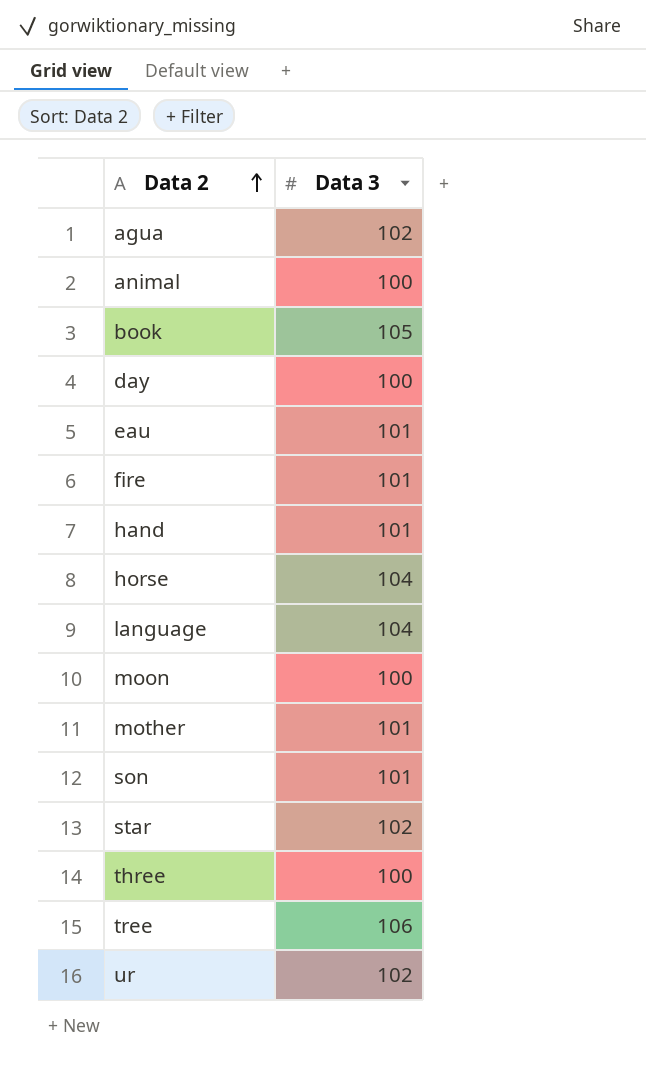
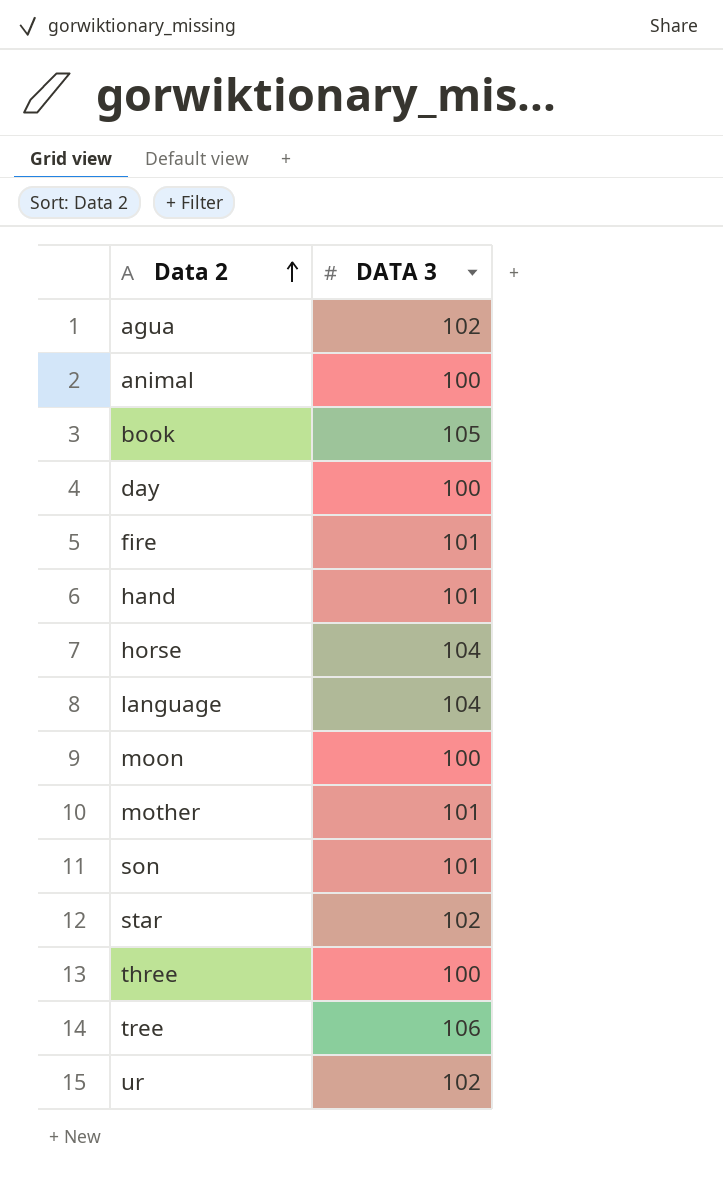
column name: Data 3 -> DATA 3
row eau: 101 -> none

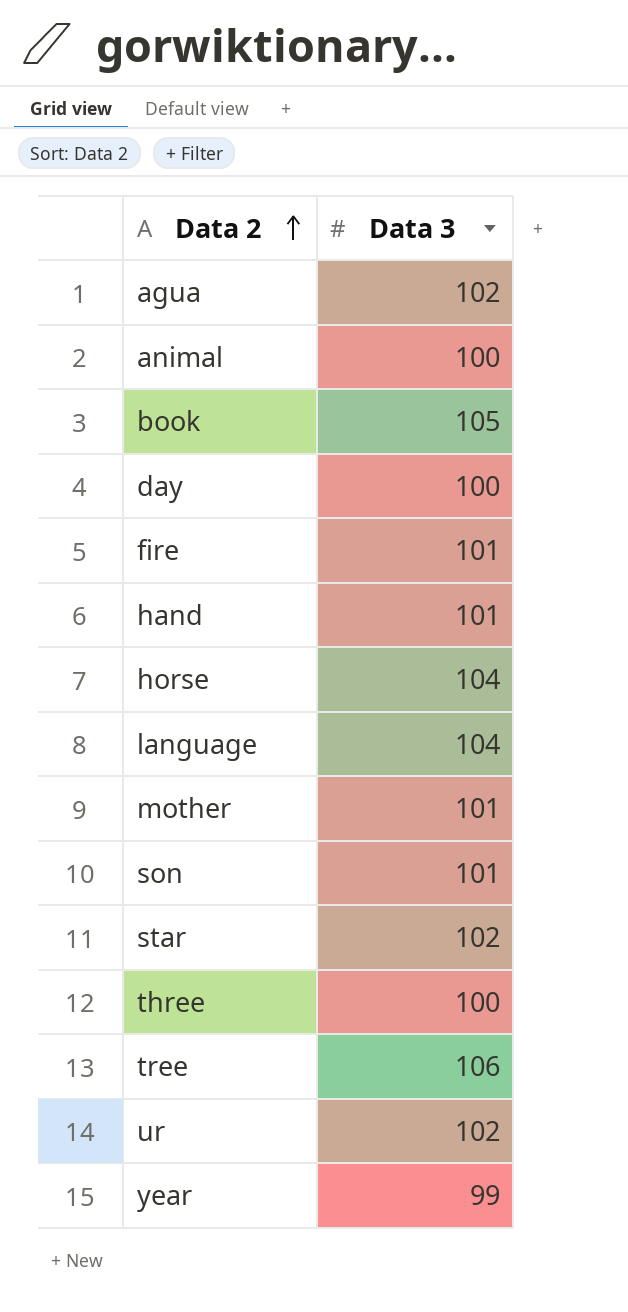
column name: DATA 3 -> Data 3
row moon: 100 -> none
row year: none -> 99

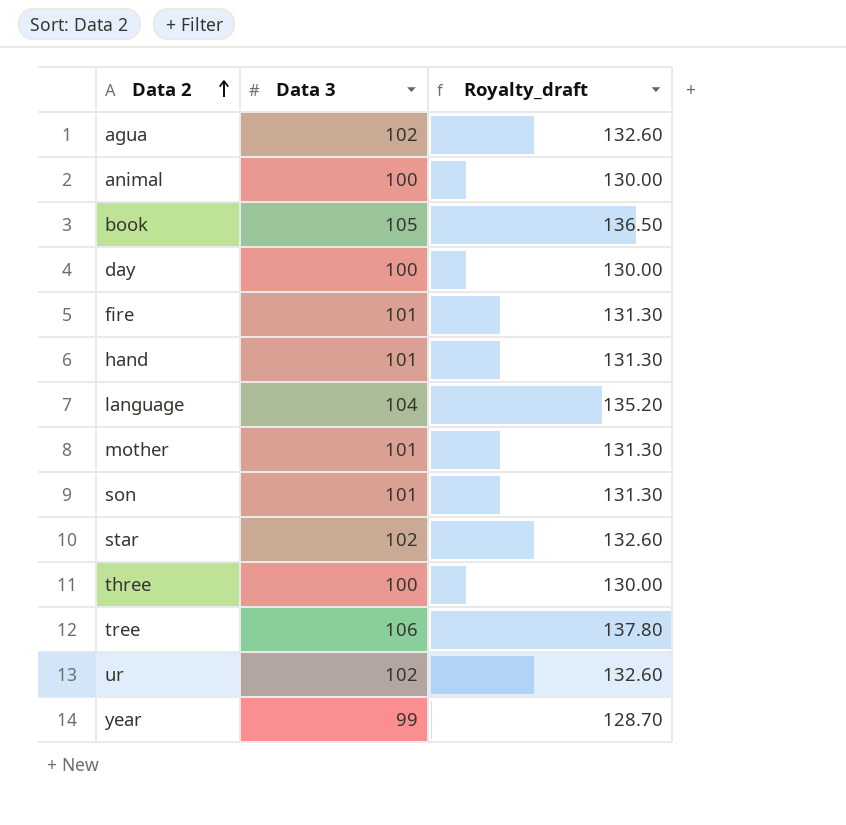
column Royalty_draft | formula: none -> [Data 3] * 1.3
row horse: 104 -> none

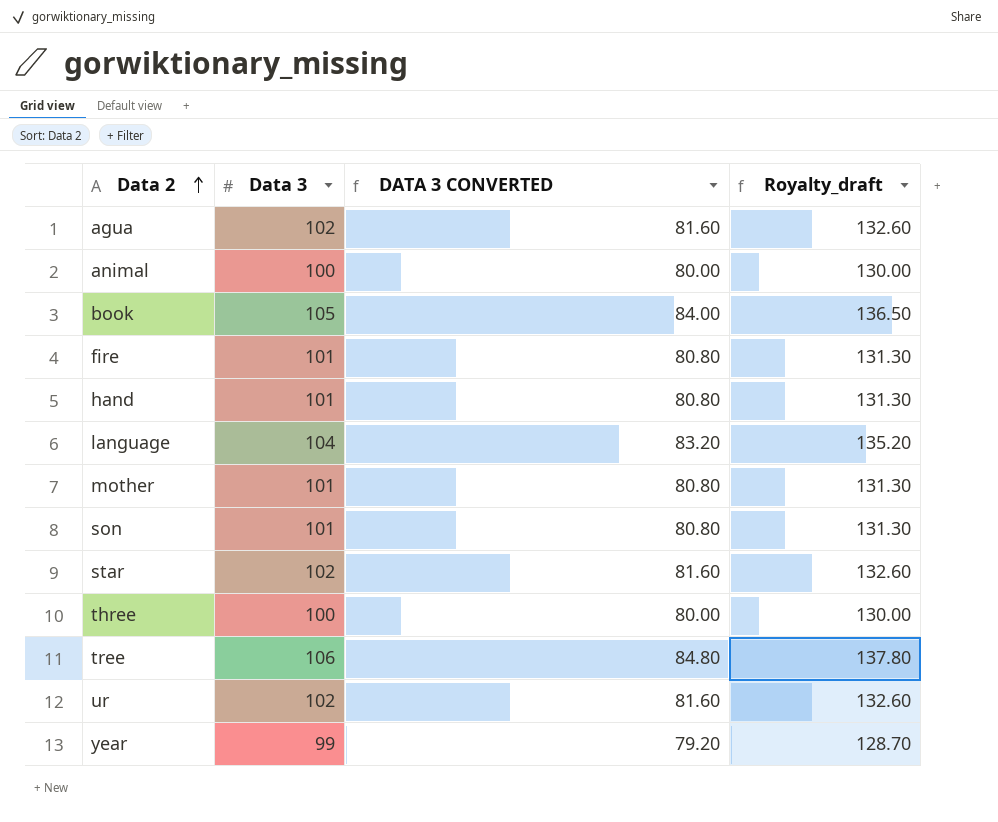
column DATA 3 CONVERTED | formula: none -> [Data 3] * 0.8
row day: 100 | 130.00 -> none

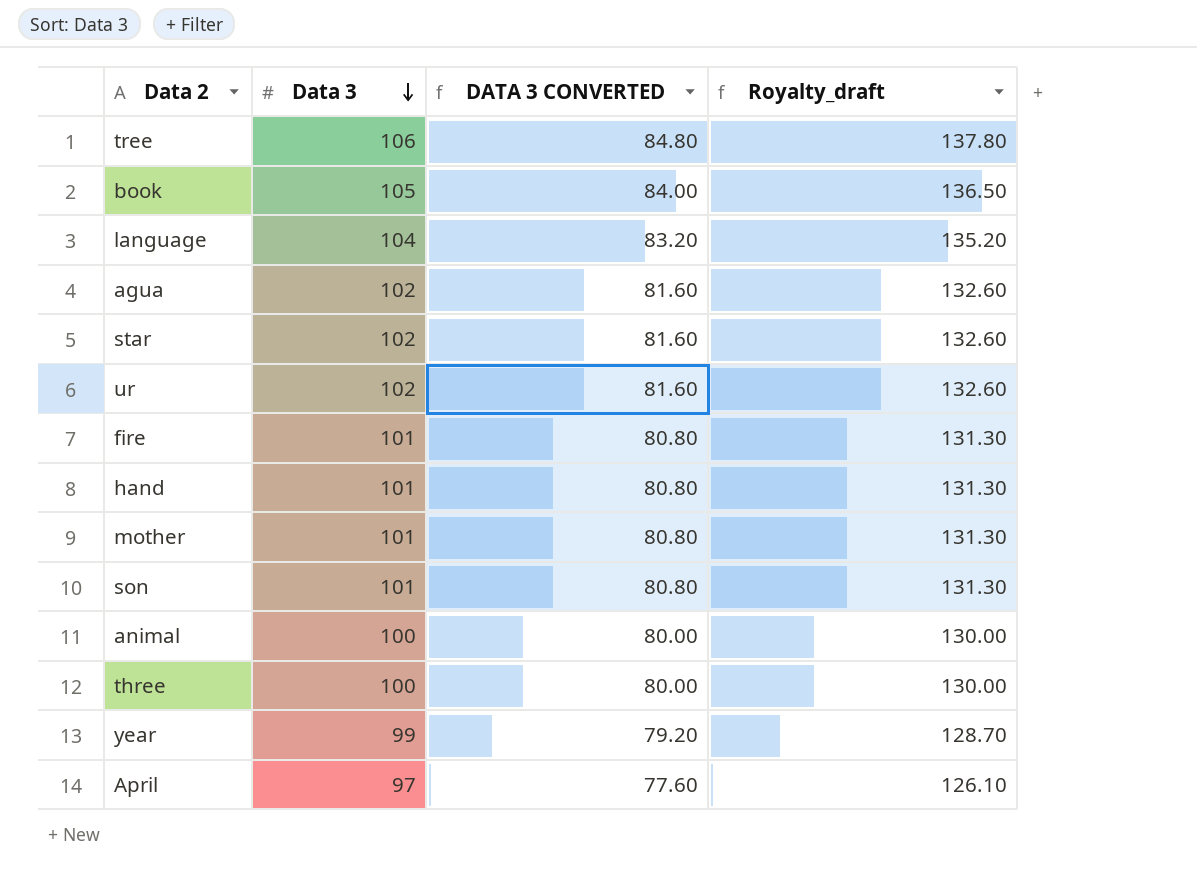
row order: Data 2 ascending -> Data 3 descending
row April: none -> 97 | 77.60 | 126.10

